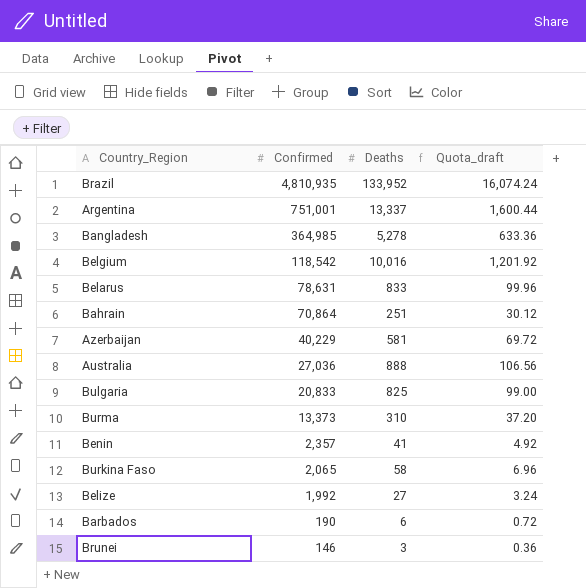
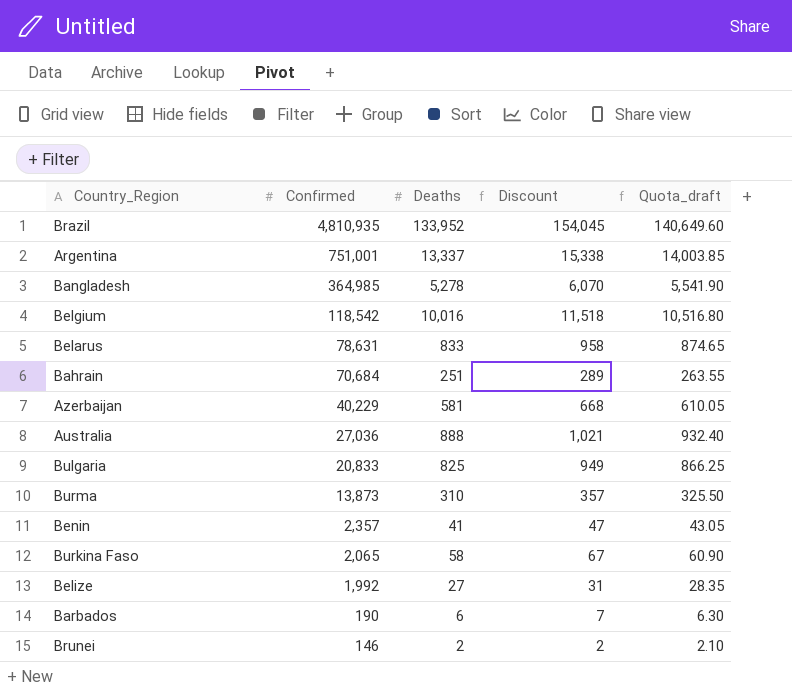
column Discount | formula: none -> [Deaths] * 1.15
column Quota_draft | formula: [Deaths] * 0.12 -> [Deaths] * 1.05
Bahrain | Confirmed: 70,864 -> 70,684
Burma | Confirmed: 13,373 -> 13,873
Brunei | Deaths: 3 -> 2

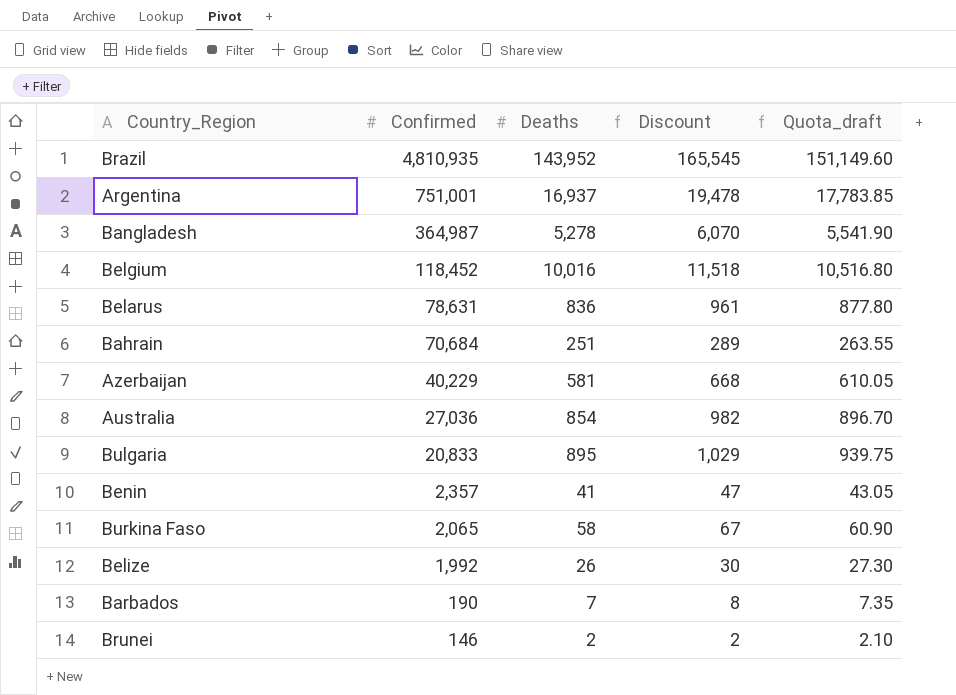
row Burma: 13,873 | 310 | 357 | 325.50 -> none
Brazil | Deaths: 133,952 -> 143,952
Brazil | Discount: 154,045 -> 165,545
Brazil | Quota_draft: 140,649.60 -> 151,149.60
Argentina | Deaths: 13,337 -> 16,937
Argentina | Discount: 15,338 -> 19,478
Argentina | Quota_draft: 14,003.85 -> 17,783.85
Bangladesh | Confirmed: 364,985 -> 364,987
Belgium | Confirmed: 118,542 -> 118,452
Belarus | Deaths: 833 -> 836
Belarus | Discount: 958 -> 961
Belarus | Quota_draft: 874.65 -> 877.80
Australia | Deaths: 888 -> 854
Australia | Discount: 1,021 -> 982
Australia | Quota_draft: 932.40 -> 896.70
Bulgaria | Deaths: 825 -> 895
Bulgaria | Discount: 949 -> 1,029
Bulgaria | Quota_draft: 866.25 -> 939.75
Belize | Deaths: 27 -> 26
Belize | Discount: 31 -> 30
Belize | Quota_draft: 28.35 -> 27.30
Barbados | Deaths: 6 -> 7
Barbados | Discount: 7 -> 8
Barbados | Quota_draft: 6.30 -> 7.35

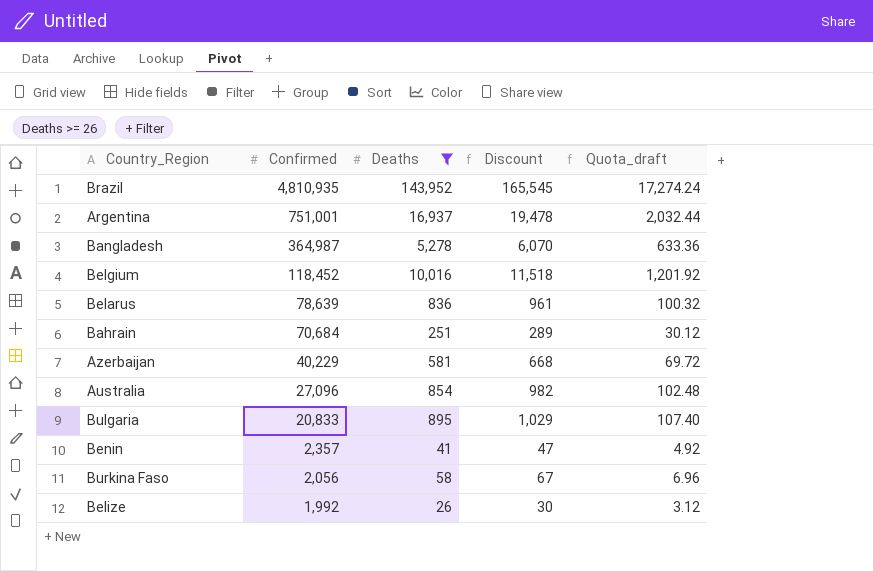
filter: none -> Deaths >= 26
column Quota_draft | formula: [Deaths] * 1.05 -> [Deaths] * 0.12
Belarus | Confirmed: 78,631 -> 78,639
Australia | Confirmed: 27,036 -> 27,096
Burkina Faso | Confirmed: 2,065 -> 2,056

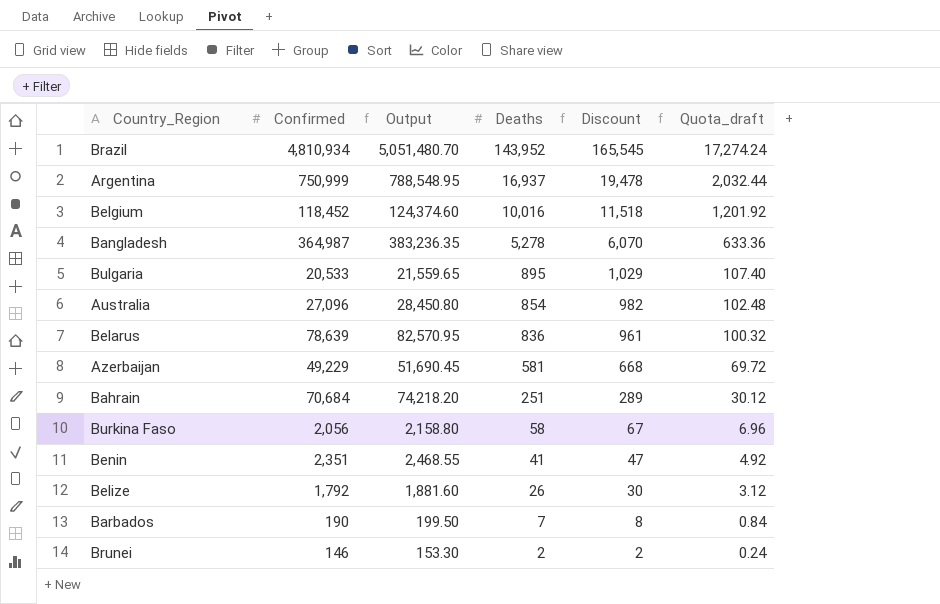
filter: Deaths >= 26 -> none
row order: Confirmed descending -> Deaths descending
column Output | formula: none -> [Confirmed] * 1.05
Brazil | Confirmed: 4,810,935 -> 4,810,934
Argentina | Confirmed: 751,001 -> 750,999
Bulgaria | Confirmed: 20,833 -> 20,533
Azerbaijan | Confirmed: 40,229 -> 49,229
Benin | Confirmed: 2,357 -> 2,351
Belize | Confirmed: 1,992 -> 1,792

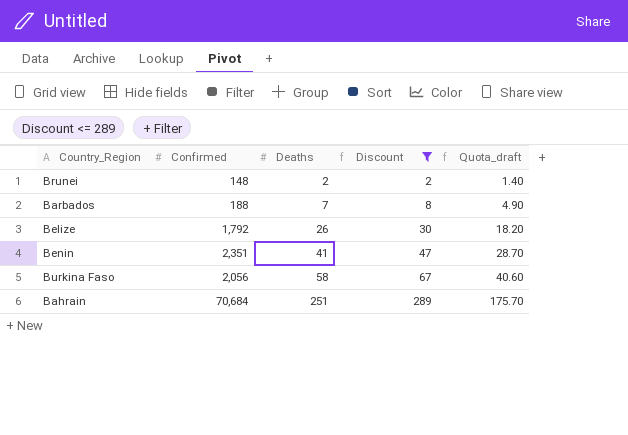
filter: none -> Discount <= 289
row order: Deaths descending -> Deaths ascending
column Output | formula: [Confirmed] * 1.05 -> none
column Quota_draft | formula: [Deaths] * 0.12 -> [Deaths] * 0.7
Brunei | Confirmed: 146 -> 148
Barbados | Confirmed: 190 -> 188

